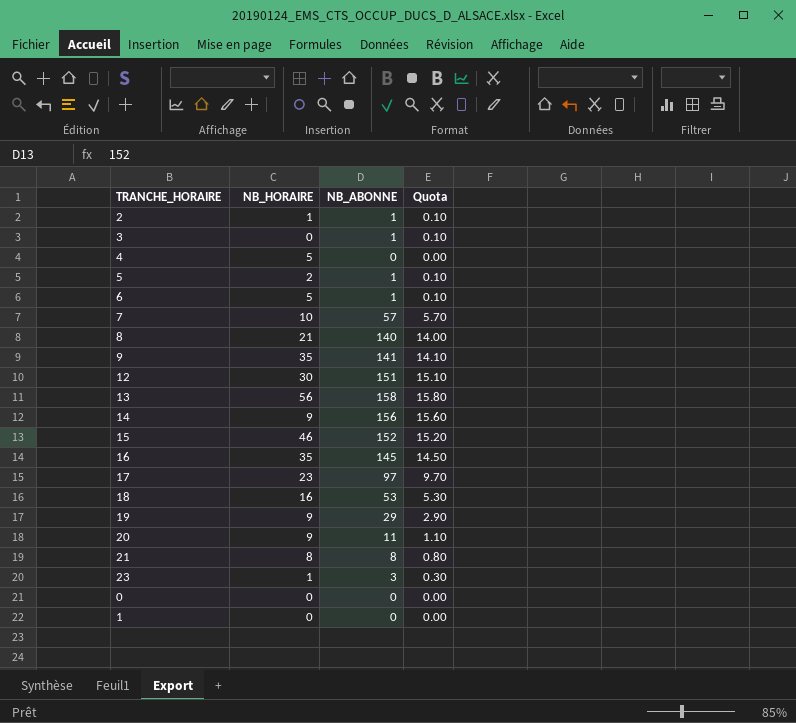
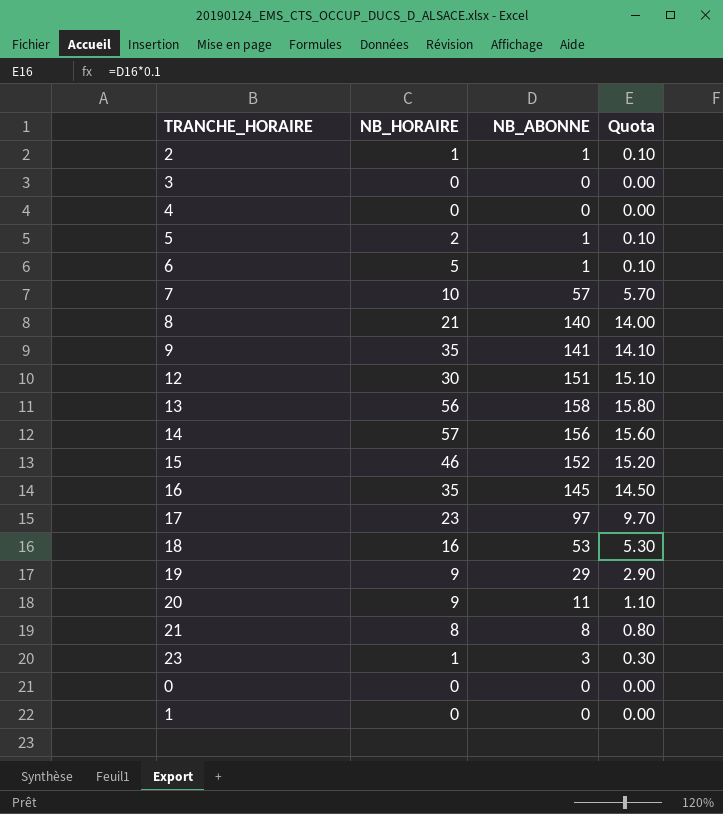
3 | NB_ABONNE: 1 -> 0
3 | Quota: 0.10 -> 0.00
4 | NB_HORAIRE: 5 -> 0
14 | NB_HORAIRE: 9 -> 57

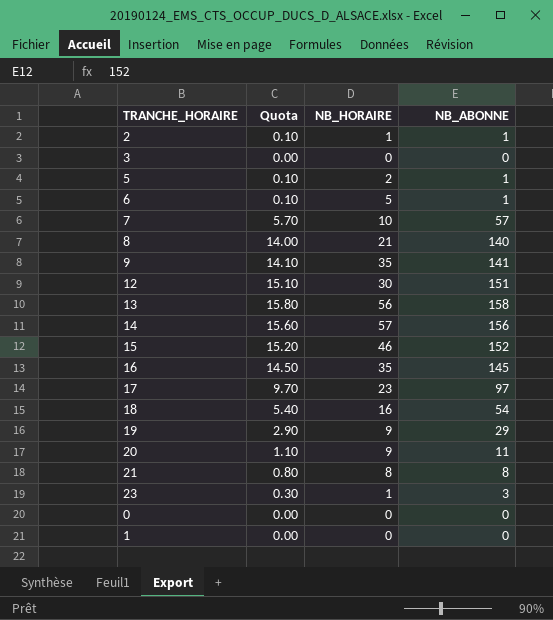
column Quota | position: 4 -> 2
row 4: 0 | 0 | 0.00 -> none
18 | Quota: 5.30 -> 5.40
18 | NB_ABONNE: 53 -> 54

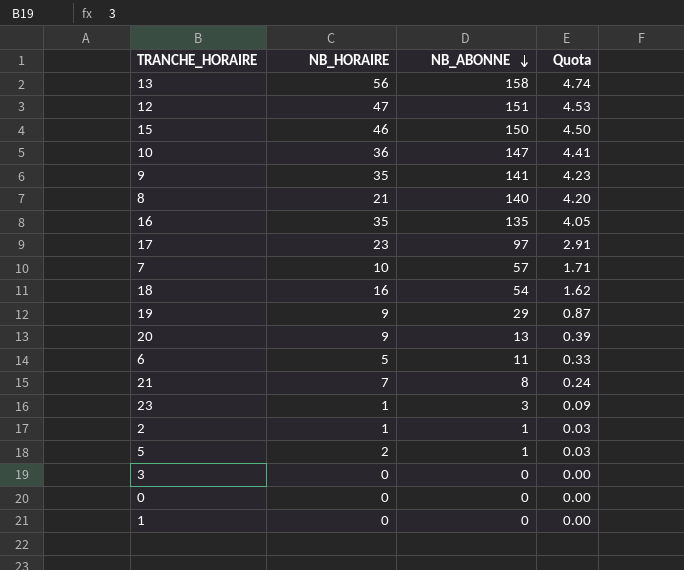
row order: none -> NB_ABONNE descending
column Quota | formula: [NB_ABONNE] * 0.1 -> [NB_ABONNE] * 0.03
column Quota | position: 2 -> 4
row 14: 15.60 | 57 | 156 -> none
12 | NB_HORAIRE: 30 -> 47
15 | NB_ABONNE: 152 -> 150
row 10: none -> 36 | 147 | 4.41
16 | NB_ABONNE: 145 -> 135
20 | NB_ABONNE: 11 -> 13
6 | NB_ABONNE: 1 -> 11
21 | NB_HORAIRE: 8 -> 7

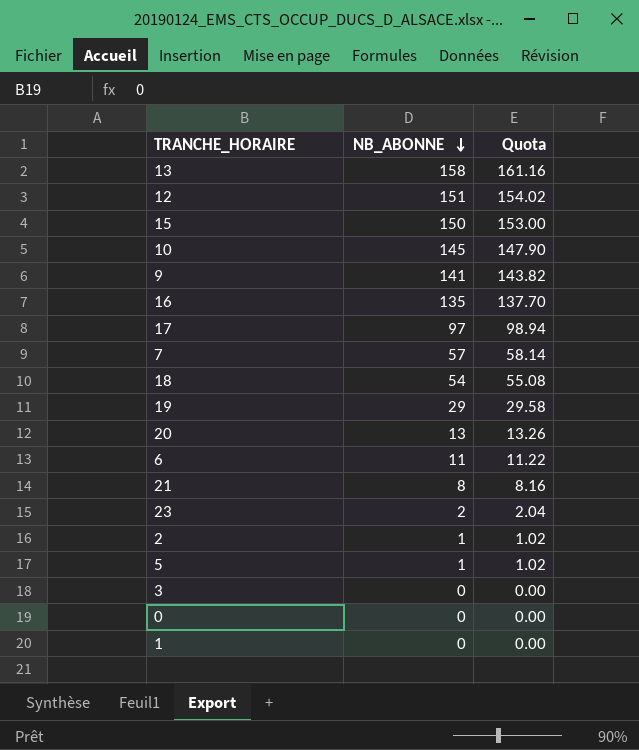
column NB_HORAIRE | position: 2 -> none
column Quota | formula: [NB_ABONNE] * 0.03 -> [NB_ABONNE] * 1.02
row 8: 21 | 140 | 4.20 -> none
10 | NB_ABONNE: 147 -> 145
23 | NB_ABONNE: 3 -> 2

